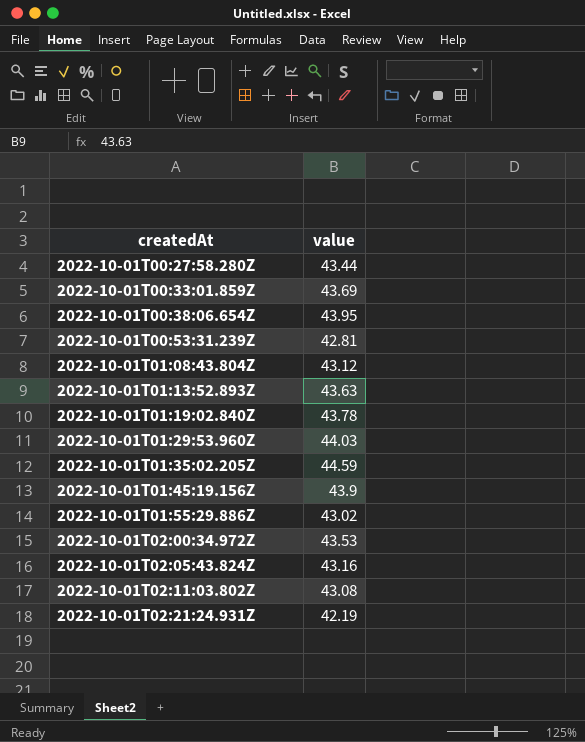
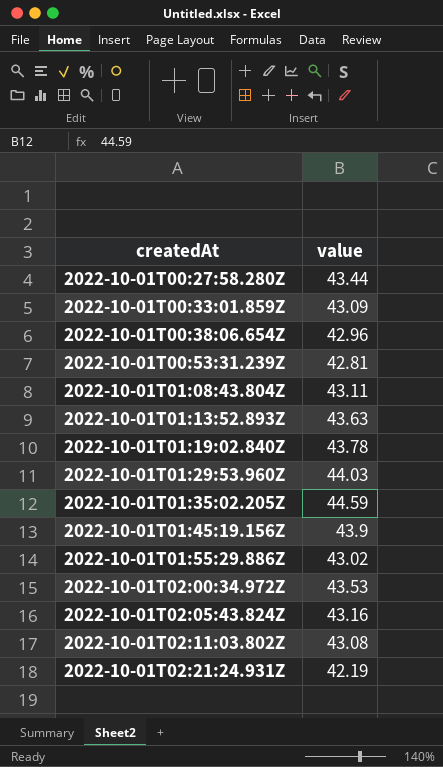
2022-10-01T00:33:01.859Z | value: 43.69 -> 43.09
2022-10-01T00:38:06.654Z | value: 43.95 -> 42.96
2022-10-01T01:08:43.804Z | value: 43.12 -> 43.11

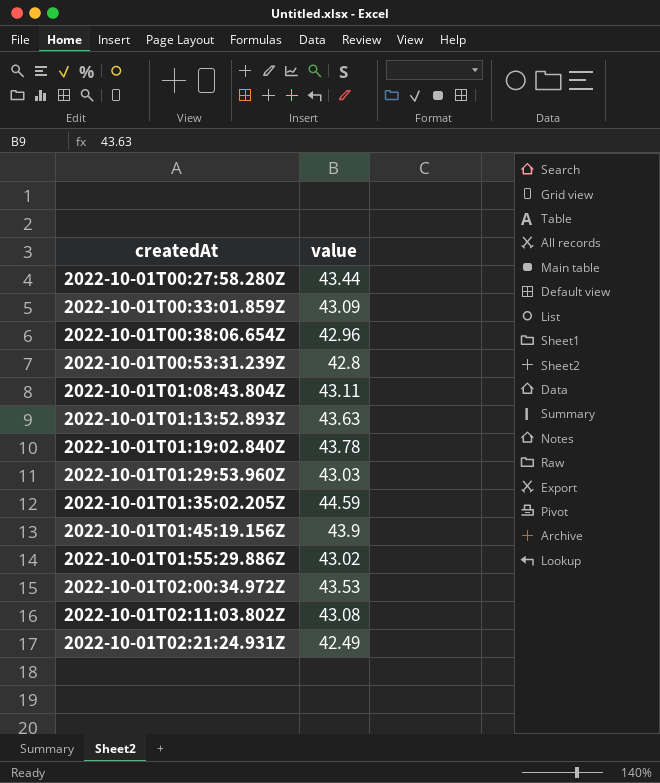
row 2022-10-01T02:05:43.824Z: 43.16 -> none
2022-10-01T00:53:31.239Z | value: 42.81 -> 42.8
2022-10-01T01:29:53.960Z | value: 44.03 -> 43.03
2022-10-01T02:21:24.931Z | value: 42.19 -> 42.49

